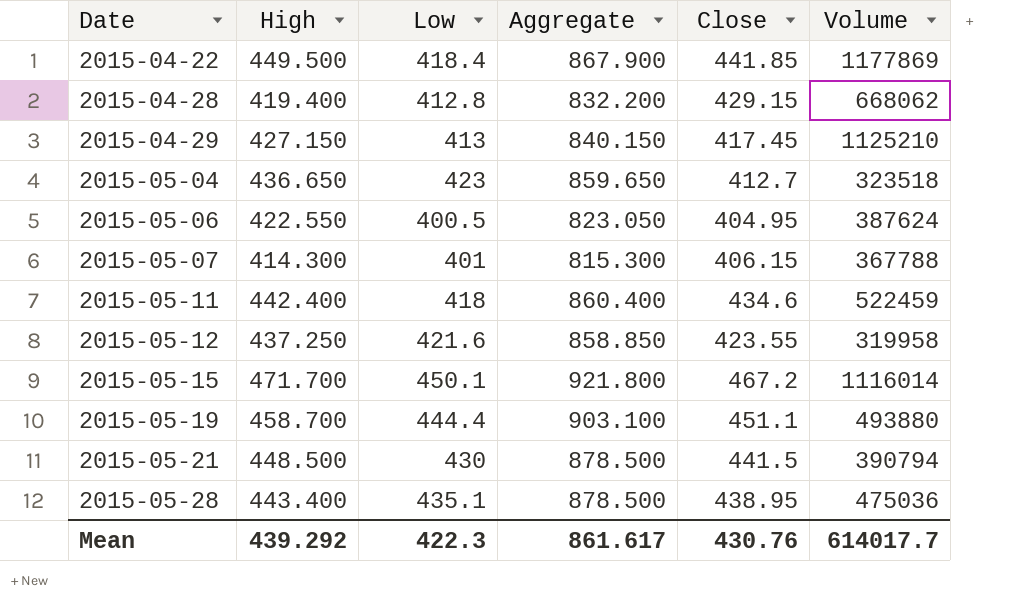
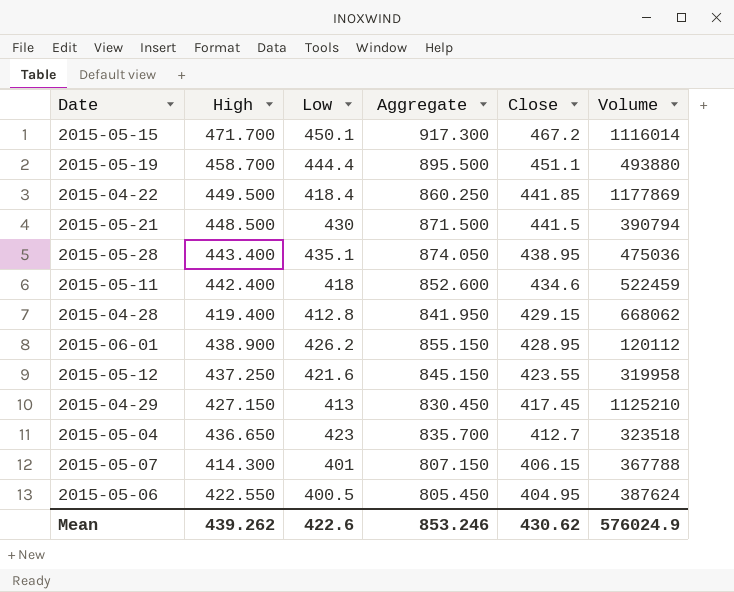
row order: Date ascending -> Close descending
column Aggregate | formula: [High] + [Low] -> [Low] + [Close]
row 2015-06-01: none -> 438.900 | 426.2 | 855.150 | 428.95 | 120112
Mean | High: 439.292 -> 439.262
Mean | Low: 422.3 -> 422.6
Mean | Aggregate: 861.617 -> 853.246
Mean | Close: 430.76 -> 430.62
Mean | Volume: 614017.7 -> 576024.9

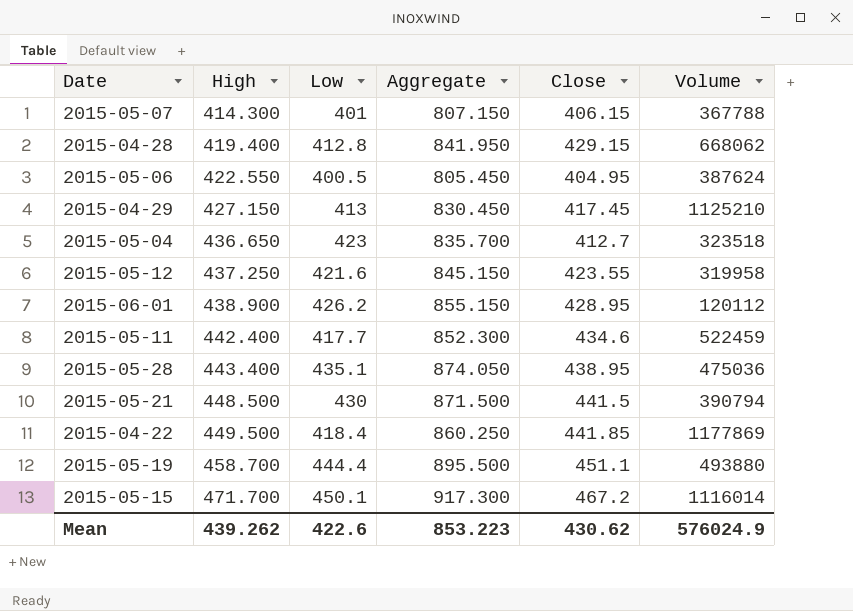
row order: Close descending -> High ascending
2015-05-11 | Low: 418 -> 417.7
2015-05-11 | Aggregate: 852.600 -> 852.300
Mean | Aggregate: 853.246 -> 853.223

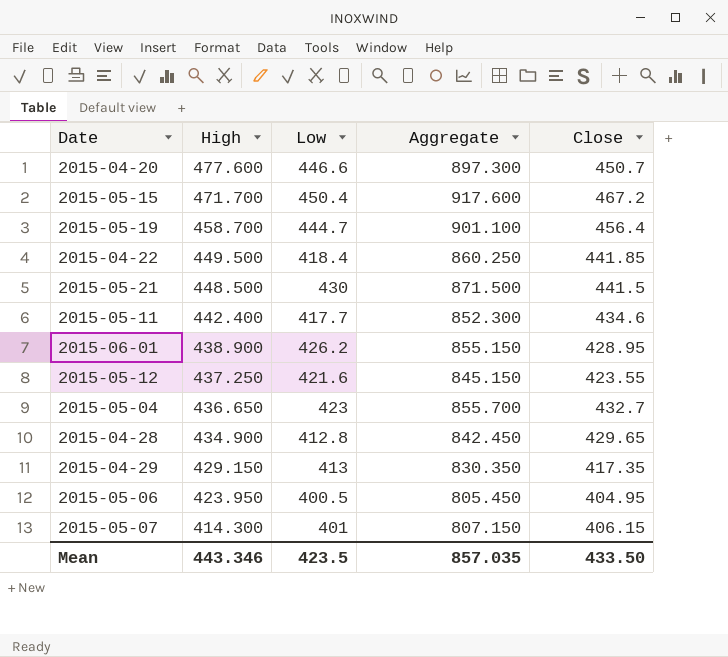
row order: High ascending -> High descending
column Volume | position: 6 -> none
row 2015-05-28: 443.400 | 435.1 | 874.050 | 438.95 | 475036 -> none
row 2015-04-20: none -> 477.600 | 446.6 | 897.300 | 450.7
2015-05-15 | Low: 450.1 -> 450.4
2015-05-15 | Aggregate: 917.300 -> 917.600
2015-05-19 | Low: 444.4 -> 444.7
2015-05-19 | Aggregate: 895.500 -> 901.100
2015-05-19 | Close: 451.1 -> 456.4
2015-05-04 | Aggregate: 835.700 -> 855.700
2015-05-04 | Close: 412.7 -> 432.7
2015-04-28 | High: 419.400 -> 434.900
2015-04-28 | Aggregate: 841.950 -> 842.450
2015-04-28 | Close: 429.15 -> 429.65
2015-04-29 | High: 427.150 -> 429.150
2015-04-29 | Aggregate: 830.450 -> 830.350
2015-04-29 | Close: 417.45 -> 417.35
2015-05-06 | High: 422.550 -> 423.950
Mean | High: 439.262 -> 443.346
Mean | Low: 422.6 -> 423.5
Mean | Aggregate: 853.223 -> 857.035
Mean | Close: 430.62 -> 433.50

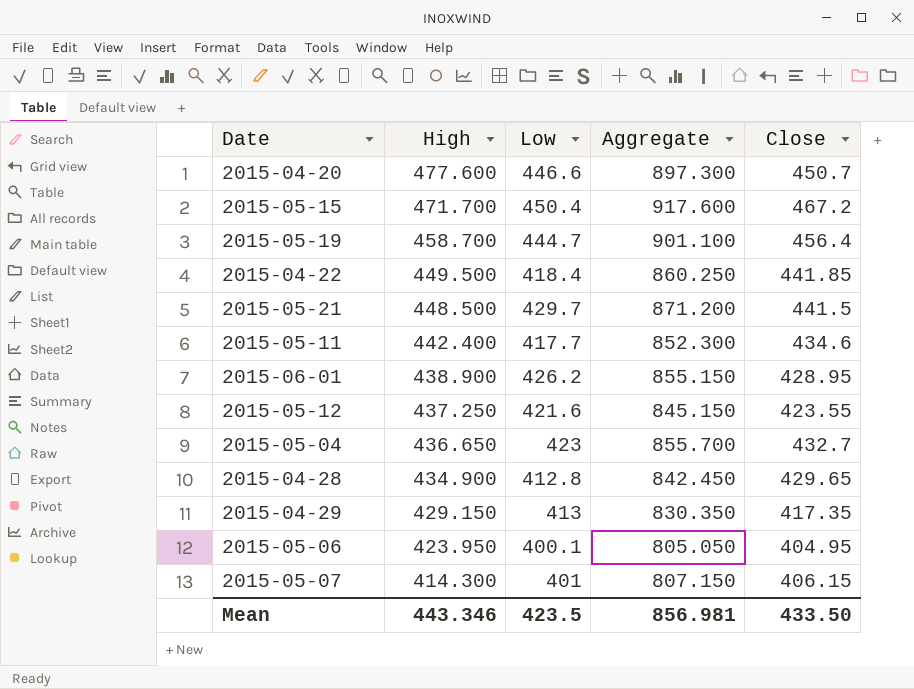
2015-05-21 | Low: 430 -> 429.7
2015-05-21 | Aggregate: 871.500 -> 871.200
2015-05-06 | Low: 400.5 -> 400.1
2015-05-06 | Aggregate: 805.450 -> 805.050
Mean | Aggregate: 857.035 -> 856.981

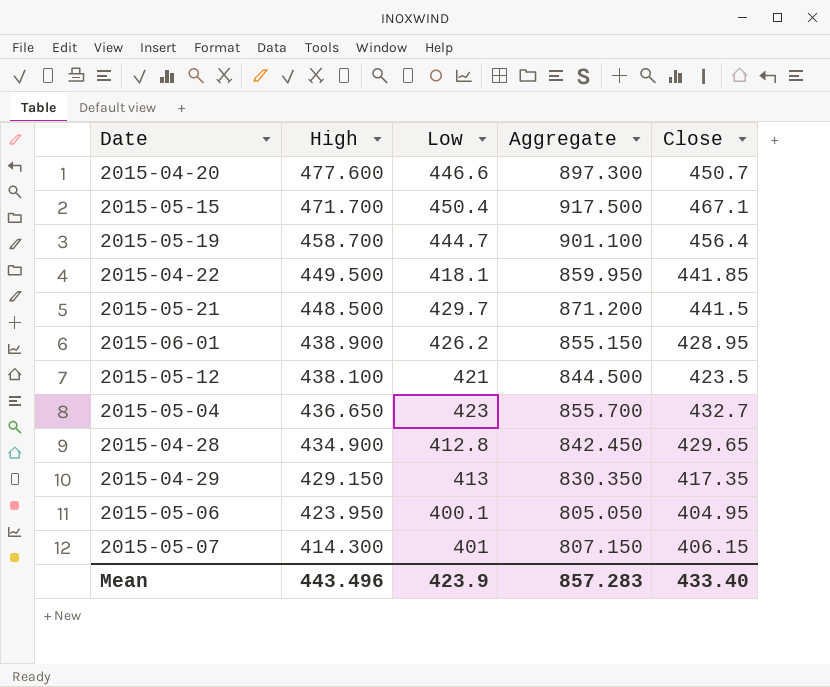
row 2015-05-11: 442.400 | 417.7 | 852.300 | 434.6 -> none
2015-05-15 | Aggregate: 917.600 -> 917.500
2015-05-15 | Close: 467.2 -> 467.1
2015-04-22 | Low: 418.4 -> 418.1
2015-04-22 | Aggregate: 860.250 -> 859.950
2015-05-12 | High: 437.250 -> 438.100
2015-05-12 | Low: 421.6 -> 421
2015-05-12 | Aggregate: 845.150 -> 844.500
2015-05-12 | Close: 423.55 -> 423.5
Mean | High: 443.346 -> 443.496
Mean | Low: 423.5 -> 423.9
Mean | Aggregate: 856.981 -> 857.283
Mean | Close: 433.50 -> 433.40

